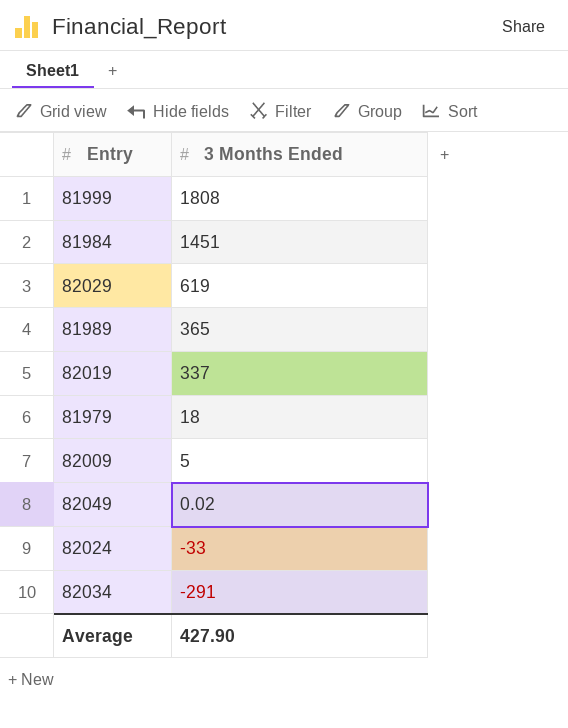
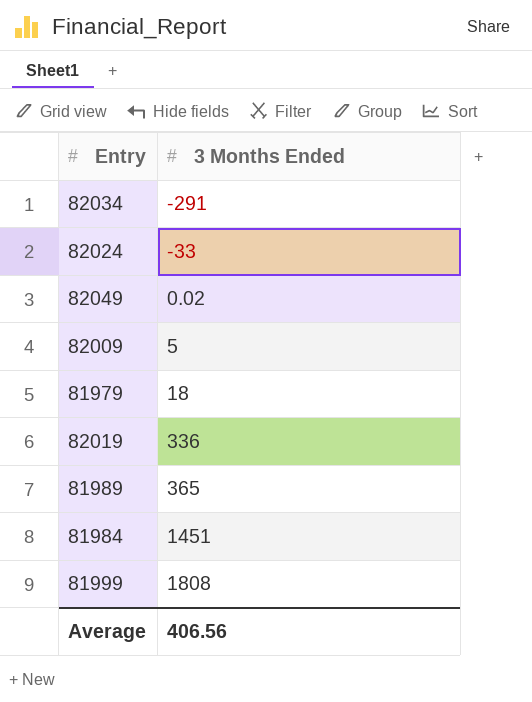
row order: 3 Months Ended descending -> 3 Months Ended ascending
row 82029: 619 -> none
82019 | 3 Months Ended: 337 -> 336
Average | 3 Months Ended: 427.90 -> 406.56

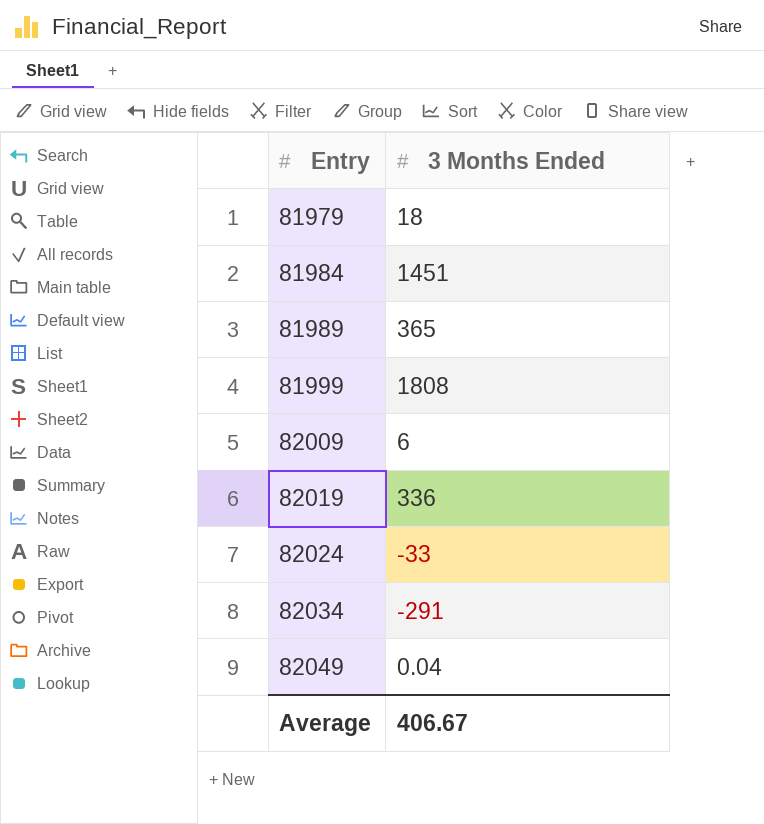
row order: 3 Months Ended ascending -> Entry ascending
82009 | 3 Months Ended: 5 -> 6
82049 | 3 Months Ended: 0.02 -> 0.04
Average | 3 Months Ended: 406.56 -> 406.67

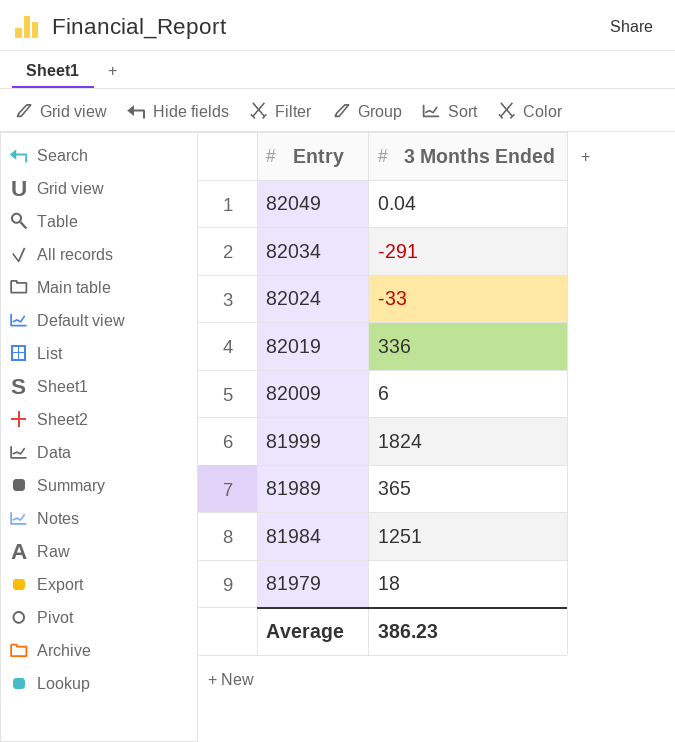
row order: Entry ascending -> Entry descending
81999 | 3 Months Ended: 1808 -> 1824
81984 | 3 Months Ended: 1451 -> 1251
Average | 3 Months Ended: 406.67 -> 386.23

